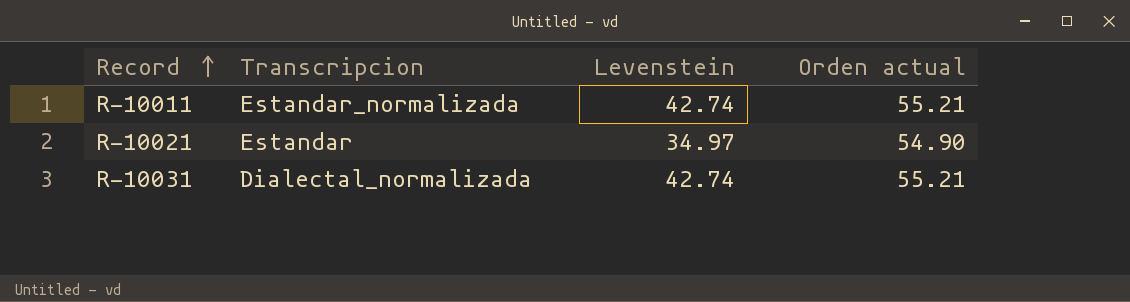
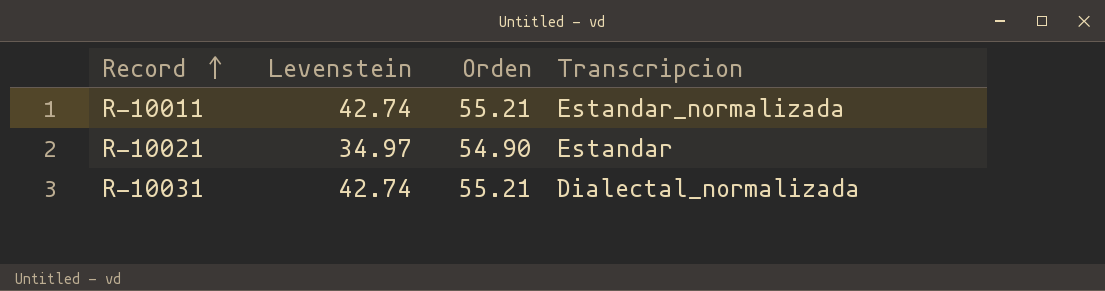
column name: Orden actual -> Orden
column Transcripcion | position: 2 -> 4

